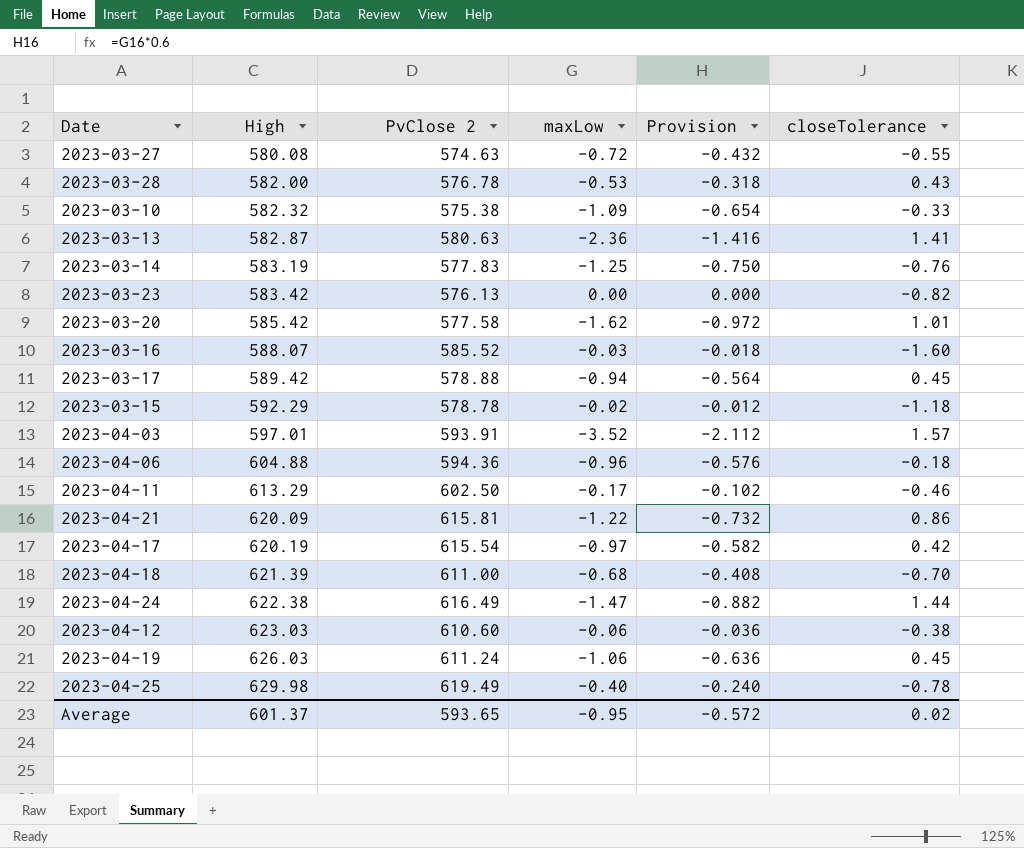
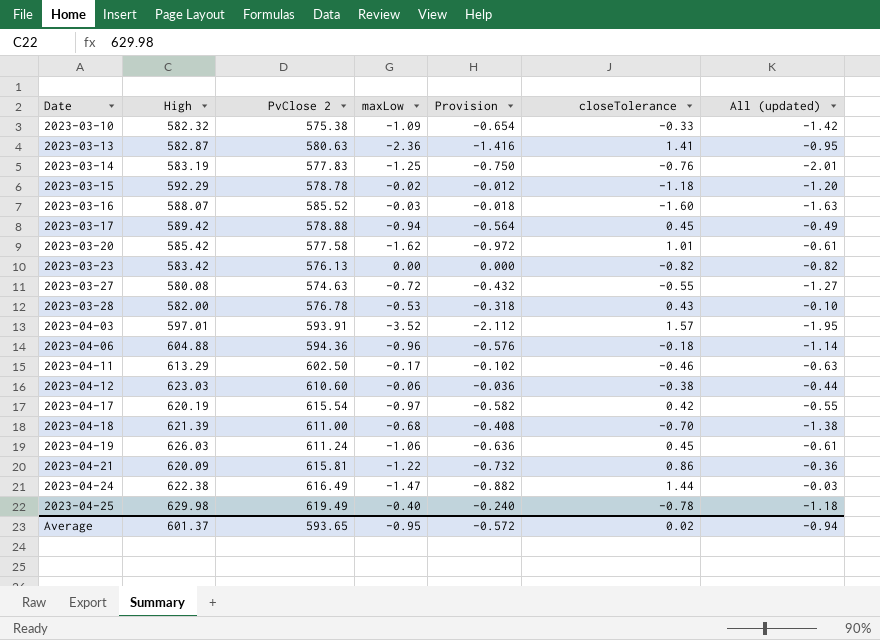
row order: High ascending -> Date ascending
column All (updated) | formula: none -> [maxLow] + [closeTolerance]

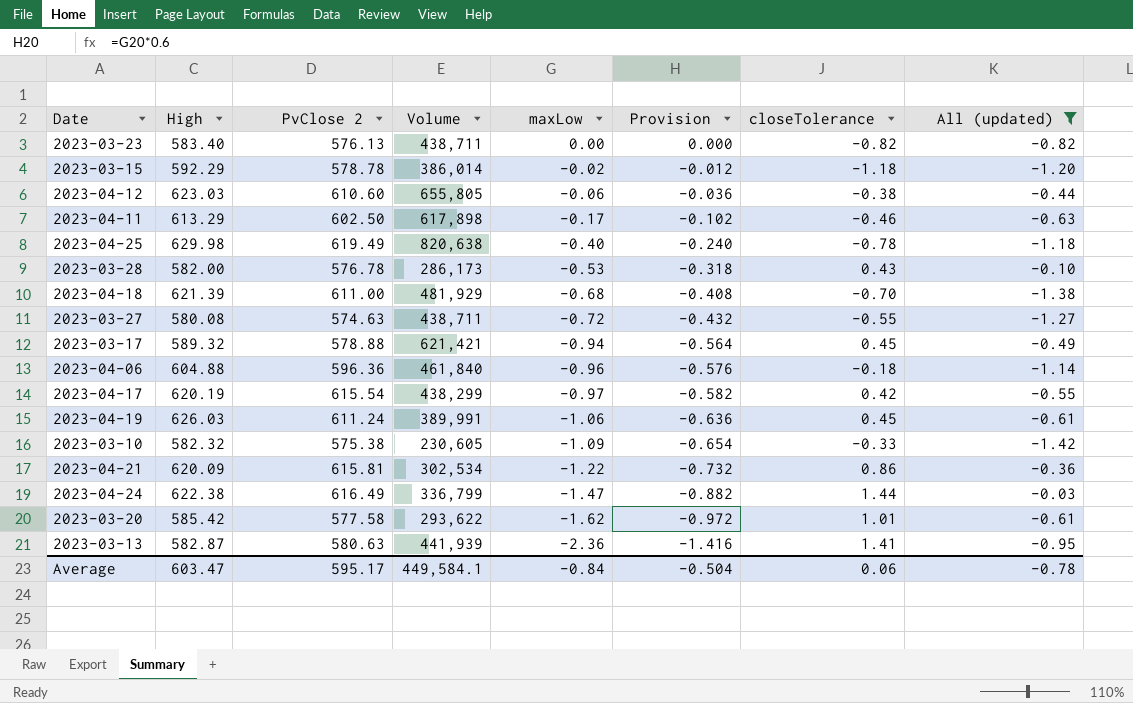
filter: none -> All (updated) >= -1.42
row order: Date ascending -> maxLow descending
column Volume | position: none -> 4
2023-03-23 | High: 583.42 -> 583.40
2023-03-17 | High: 589.42 -> 589.32
2023-04-06 | PvClose 2: 594.36 -> 596.36
Average | High: 601.37 -> 603.47
Average | PvClose 2: 593.65 -> 595.17
Average | maxLow: -0.95 -> -0.84
Average | Provision: -0.572 -> -0.504
Average | closeTolerance: 0.02 -> 0.06
Average | All (updated): -0.94 -> -0.78

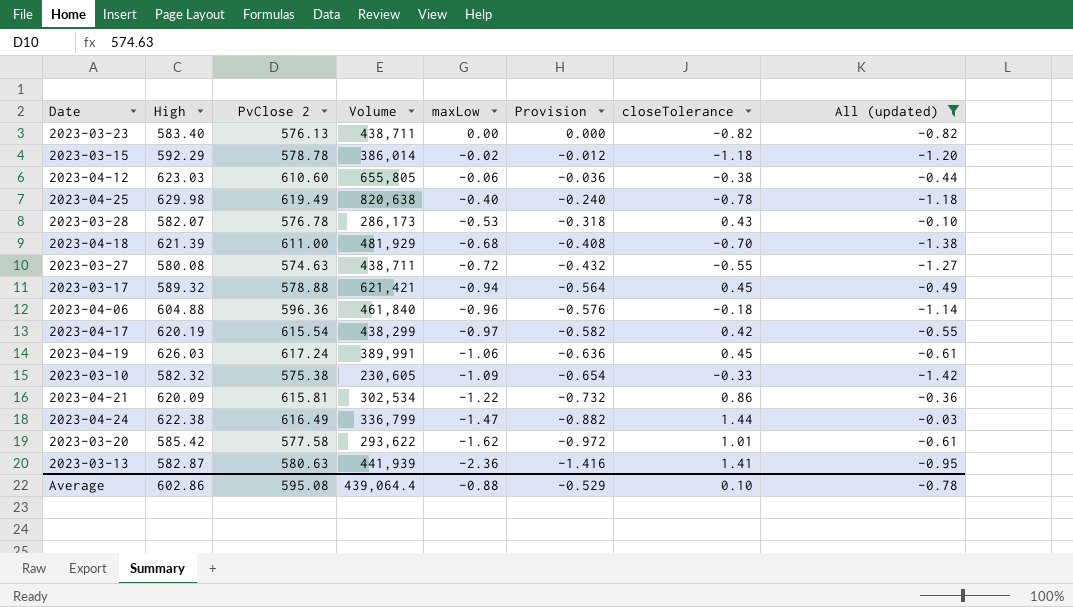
row 2023-04-11: 613.29 | 602.50 | 617,898 | -0.17 | -0.102 | -0.46 | -0.63 -> none
2023-03-28 | High: 582.00 -> 582.07
2023-04-19 | PvClose 2: 611.24 -> 617.24
Average | High: 603.47 -> 602.86
Average | PvClose 2: 595.17 -> 595.08
Average | Volume: 449,584.1 -> 439,064.4
Average | maxLow: -0.84 -> -0.88
Average | Provision: -0.504 -> -0.529
Average | closeTolerance: 0.06 -> 0.10

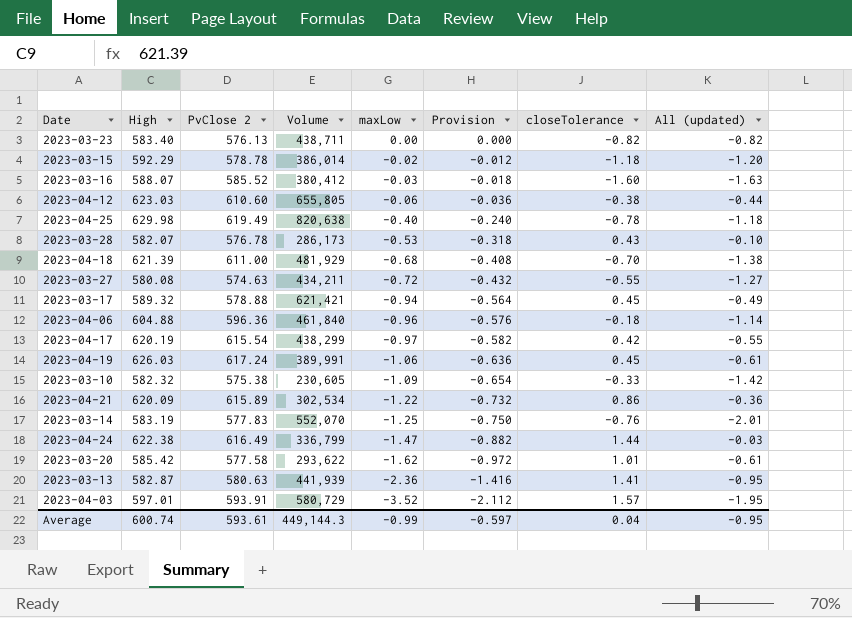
filter: All (updated) >= -1.42 -> none
2023-03-27 | Volume: 438,711 -> 434,211
2023-04-21 | PvClose 2: 615.81 -> 615.89
Average | High: 602.86 -> 600.74
Average | PvClose 2: 595.08 -> 593.61
Average | Volume: 439,064.4 -> 449,144.3
Average | maxLow: -0.88 -> -0.99
Average | Provision: -0.529 -> -0.597
Average | closeTolerance: 0.10 -> 0.04
Average | All (updated): -0.78 -> -0.95

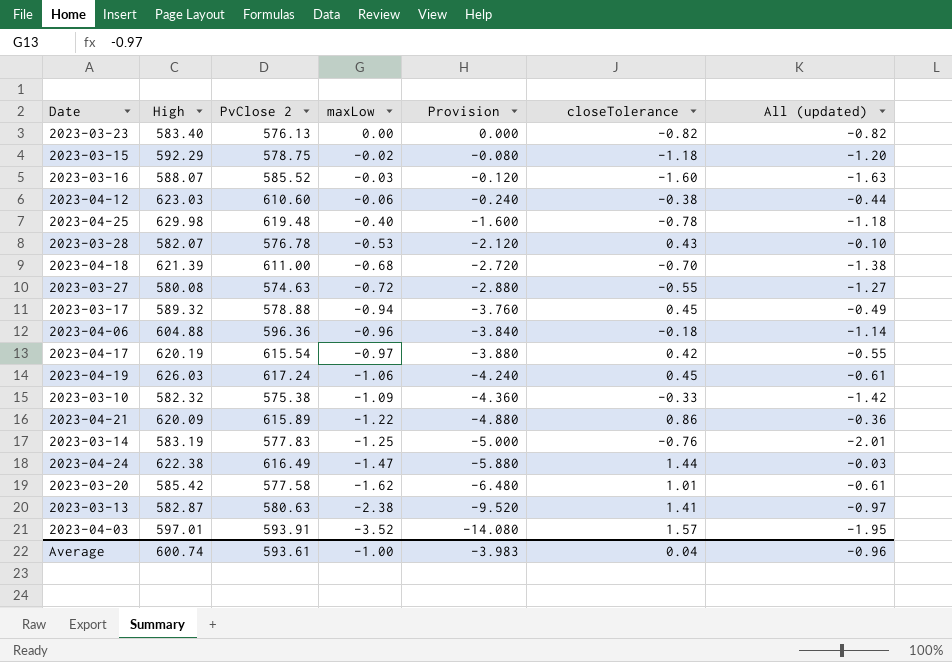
column Volume | position: 4 -> none
column Provision | formula: [maxLow] * 0.6 -> [maxLow] * 4
2023-03-15 | PvClose 2: 578.78 -> 578.75
2023-04-25 | PvClose 2: 619.49 -> 619.48
2023-03-13 | maxLow: -2.36 -> -2.38
2023-03-13 | All (updated): -0.95 -> -0.97
Average | maxLow: -0.99 -> -1.00
Average | Provision: -0.597 -> -3.983
Average | All (updated): -0.95 -> -0.96

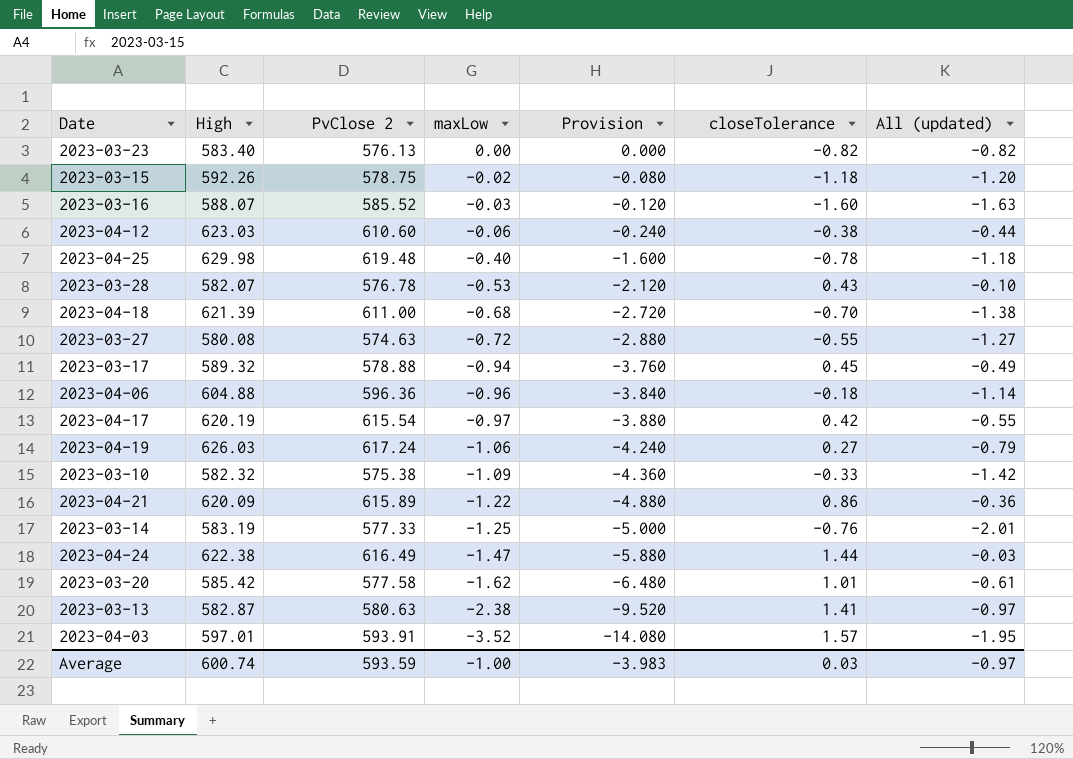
2023-03-15 | High: 592.29 -> 592.26
2023-04-19 | closeTolerance: 0.45 -> 0.27
2023-04-19 | All (updated): -0.61 -> -0.79
2023-03-14 | PvClose 2: 577.83 -> 577.33
Average | PvClose 2: 593.61 -> 593.59
Average | closeTolerance: 0.04 -> 0.03
Average | All (updated): -0.96 -> -0.97

